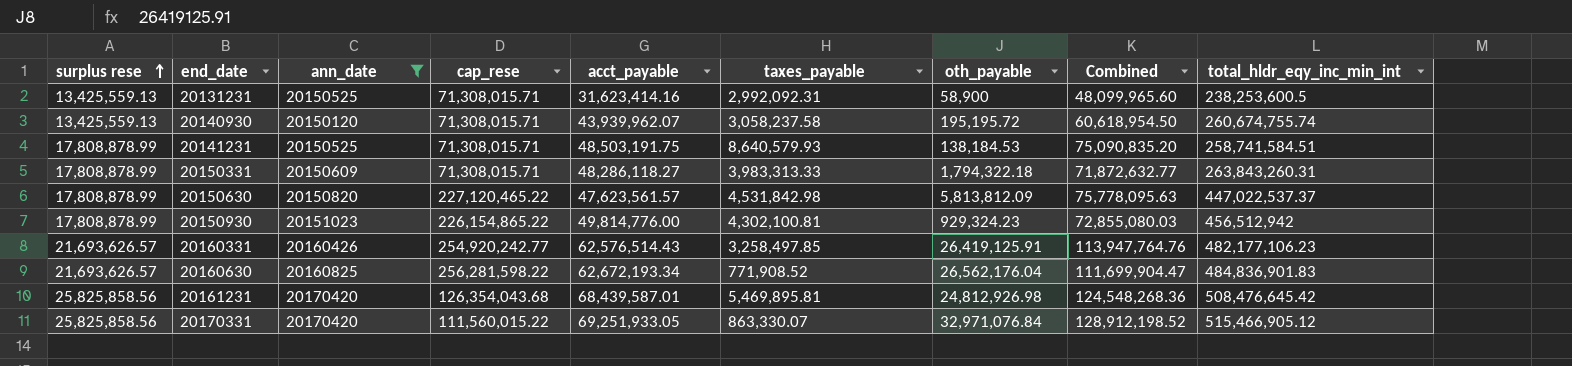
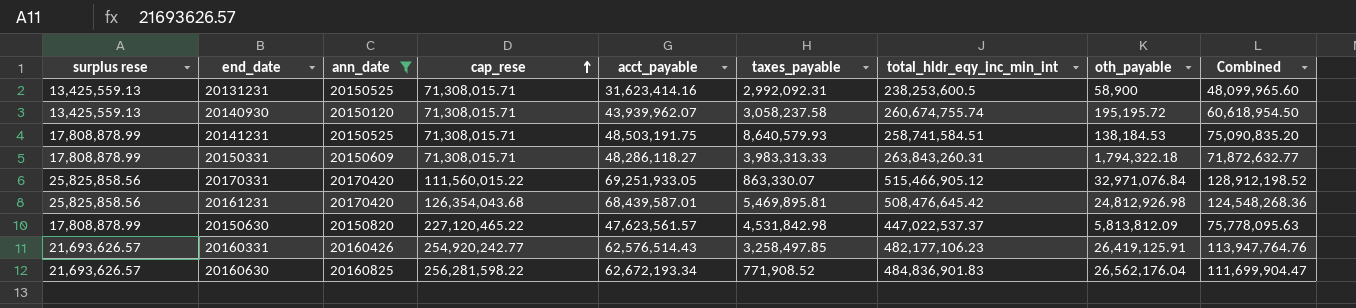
row order: surplus rese ascending -> cap_rese ascending
column total_hldr_eqy_inc_min_int | position: 9 -> 7
row 20150930: 17,808,878.99 | 20151023 | 226,154,865.22 | 49,814,776.00 | 4,302,100.81 | 929,324.23 | 72,855,080.03 | 456,512,942 -> none

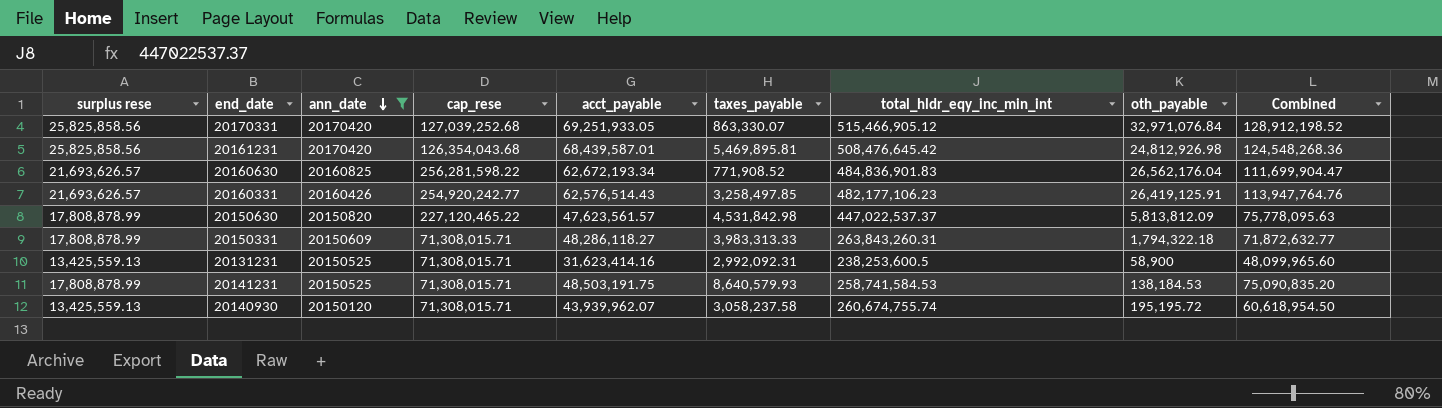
row order: cap_rese ascending -> ann_date descending
20170331 | cap_rese: 111,560,015.22 -> 127,039,252.68
20141231 | total_hldr_eqy_inc_min_int: 258,741,584.51 -> 258,741,584.53

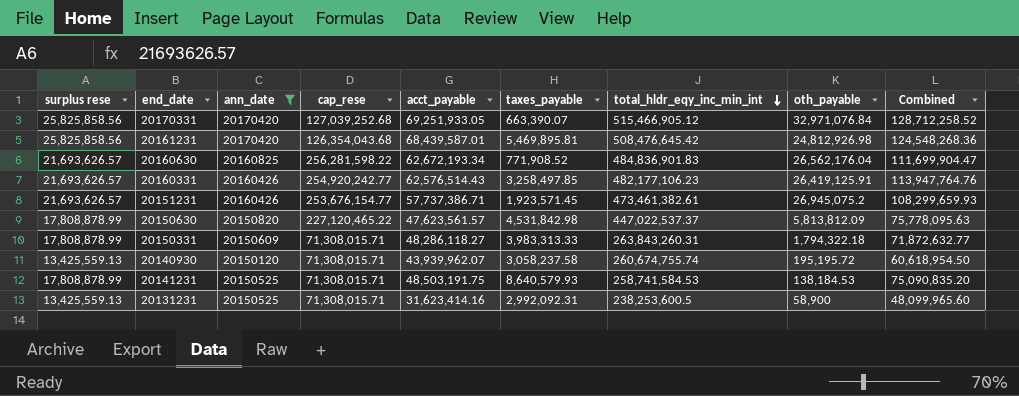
row order: ann_date descending -> total_hldr_eqy_inc_min_int descending
20170331 | taxes_payable: 863,330.07 -> 663,390.07
20170331 | Combined: 128,912,198.52 -> 128,712,258.52
row 20151231: none -> 21,693,626.57 | 20160426 | 253,676,154.77 | 57,737,386.71 | 1,923,571.45 | 473,461,382.61 | 26,945,075.2 | 108,299,659.93

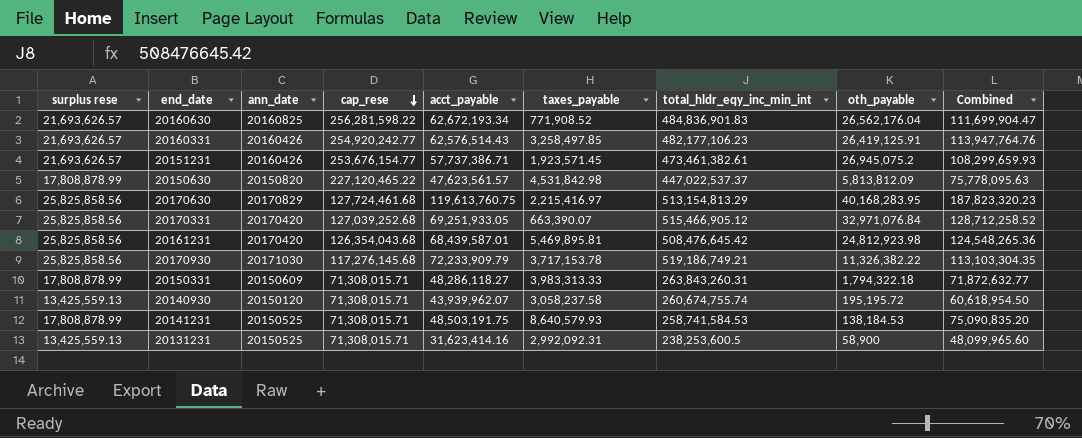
filter: ann_date <= 20170420 -> none
row order: total_hldr_eqy_inc_min_int descending -> cap_rese descending
20161231 | oth_payable: 24,812,926.98 -> 24,812,923.98
20161231 | Combined: 124,548,268.36 -> 124,548,265.36

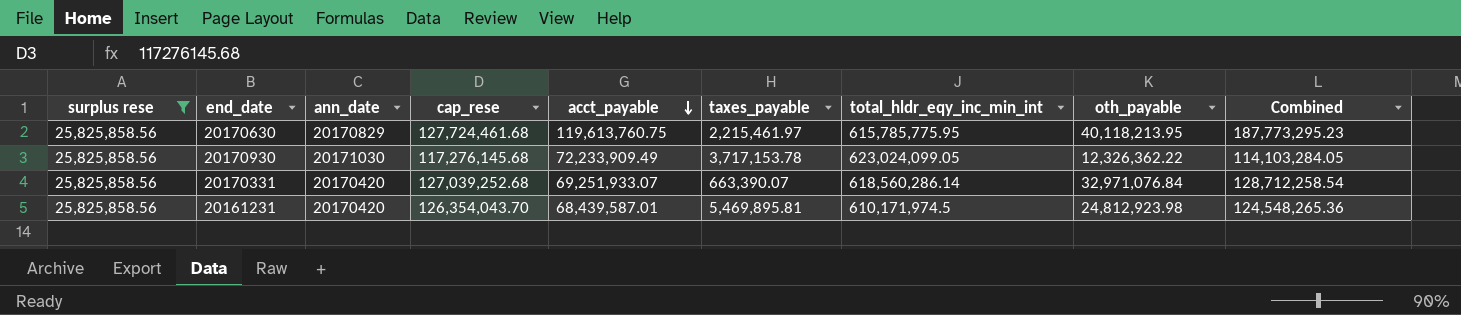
filter: none -> surplus rese = 25,825,858.56
row order: cap_rese descending -> acct_payable descending
20170630 | taxes_payable: 2,215,416.97 -> 2,215,461.97
20170630 | total_hldr_eqy_inc_min_int: 513,154,813.29 -> 615,785,775.95
20170630 | oth_payable: 40,168,283.95 -> 40,118,213.95
20170630 | Combined: 187,823,320.23 -> 187,773,295.23
20170930 | acct_payable: 72,233,909.79 -> 72,233,909.49
20170930 | total_hldr_eqy_inc_min_int: 519,186,749.21 -> 623,024,099.05
20170930 | oth_payable: 11,326,382.22 -> 12,326,362.22
20170930 | Combined: 113,103,304.35 -> 114,103,284.05
20170331 | acct_payable: 69,251,933.05 -> 69,251,933.07
20170331 | total_hldr_eqy_inc_min_int: 515,466,905.12 -> 618,560,286.14
20170331 | Combined: 128,712,258.52 -> 128,712,258.54
20161231 | cap_rese: 126,354,043.68 -> 126,354,043.70
20161231 | total_hldr_eqy_inc_min_int: 508,476,645.42 -> 610,171,974.5

